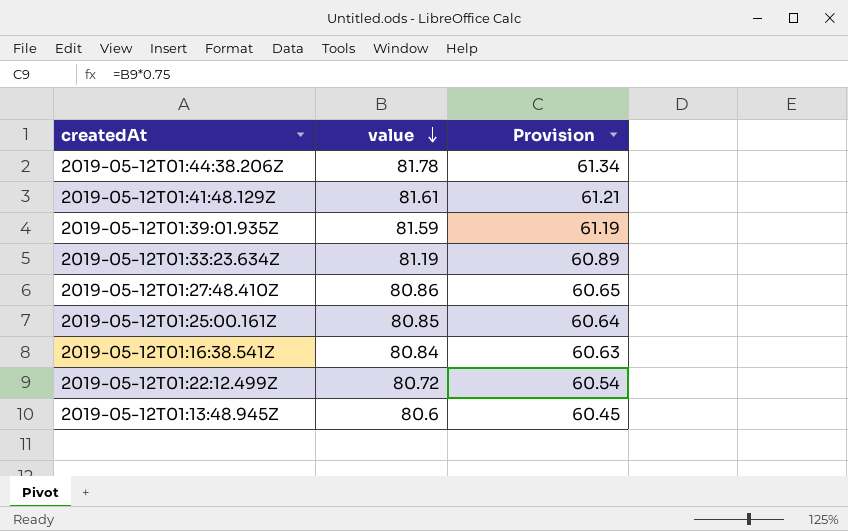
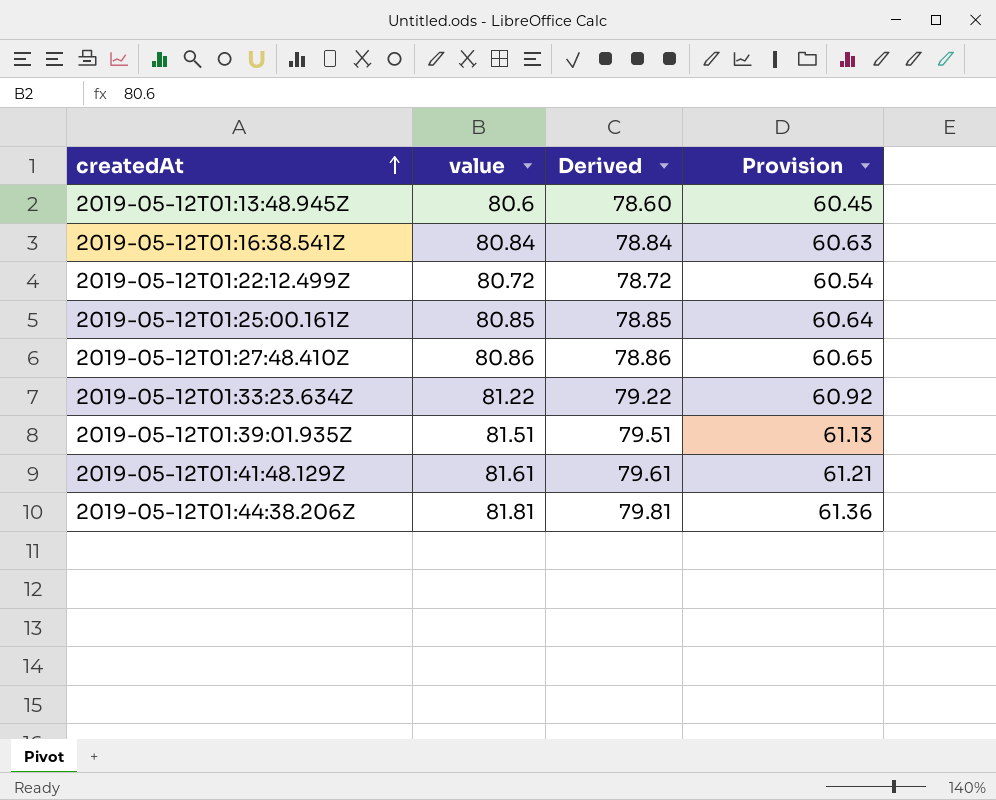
row order: value descending -> createdAt ascending
column Derived | formula: none -> [value] - 2
2019-05-12T01:33:23.634Z | value: 81.19 -> 81.22
2019-05-12T01:33:23.634Z | Provision: 60.89 -> 60.92
2019-05-12T01:39:01.935Z | value: 81.59 -> 81.51
2019-05-12T01:39:01.935Z | Provision: 61.19 -> 61.13
2019-05-12T01:44:38.206Z | value: 81.78 -> 81.81
2019-05-12T01:44:38.206Z | Provision: 61.34 -> 61.36

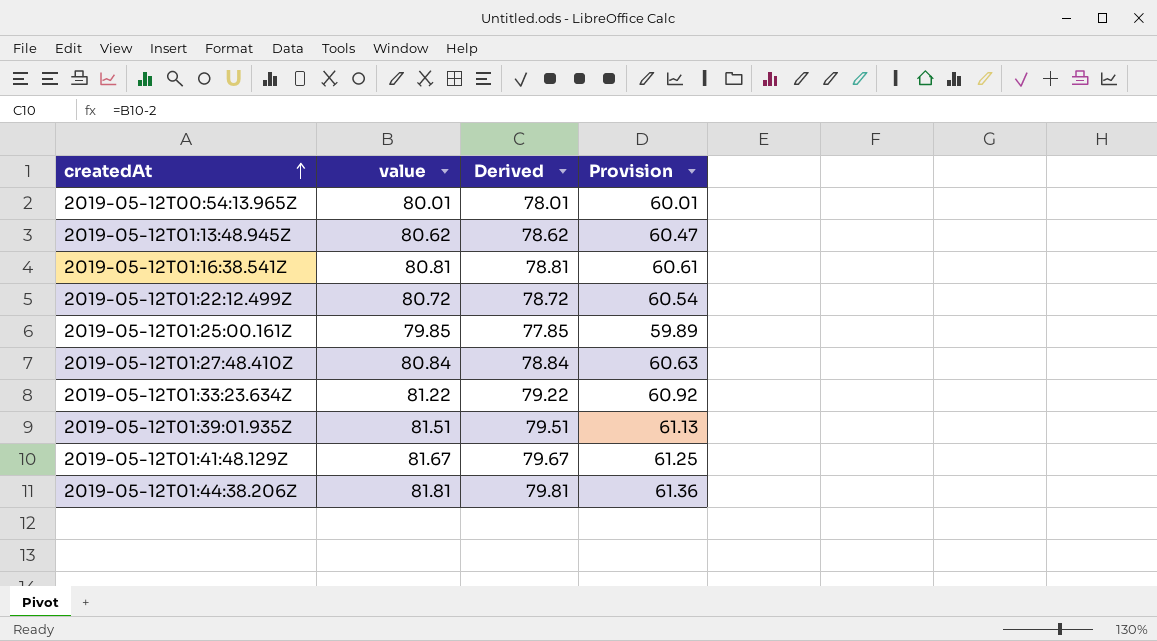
row 2019-05-12T00:54:13.965Z: none -> 80.01 | 78.01 | 60.01
2019-05-12T01:13:48.945Z | value: 80.6 -> 80.62
2019-05-12T01:13:48.945Z | Derived: 78.60 -> 78.62
2019-05-12T01:13:48.945Z | Provision: 60.45 -> 60.47
2019-05-12T01:16:38.541Z | value: 80.84 -> 80.81
2019-05-12T01:16:38.541Z | Derived: 78.84 -> 78.81
2019-05-12T01:16:38.541Z | Provision: 60.63 -> 60.61
2019-05-12T01:25:00.161Z | value: 80.85 -> 79.85
2019-05-12T01:25:00.161Z | Derived: 78.85 -> 77.85
2019-05-12T01:25:00.161Z | Provision: 60.64 -> 59.89
2019-05-12T01:27:48.410Z | value: 80.86 -> 80.84
2019-05-12T01:27:48.410Z | Derived: 78.86 -> 78.84
2019-05-12T01:27:48.410Z | Provision: 60.65 -> 60.63
2019-05-12T01:41:48.129Z | value: 81.61 -> 81.67
2019-05-12T01:41:48.129Z | Derived: 79.61 -> 79.67
2019-05-12T01:41:48.129Z | Provision: 61.21 -> 61.25

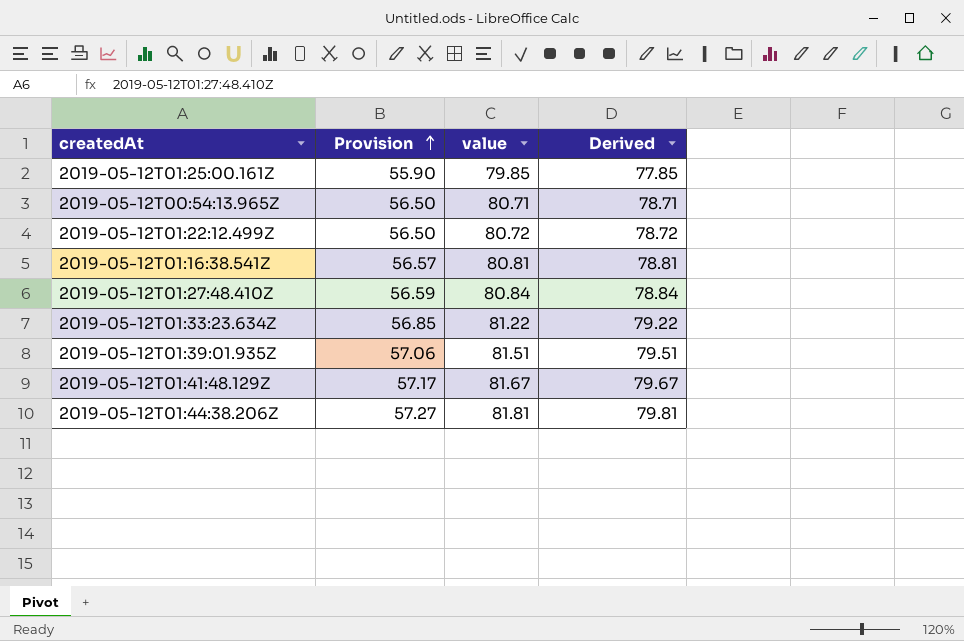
row order: createdAt ascending -> Provision ascending
column Provision | formula: [value] * 0.75 -> [value] * 0.7
column Provision | position: 4 -> 2
row 2019-05-12T01:13:48.945Z: 80.62 | 78.62 | 60.47 -> none
2019-05-12T00:54:13.965Z | value: 80.01 -> 80.71
2019-05-12T00:54:13.965Z | Derived: 78.01 -> 78.71

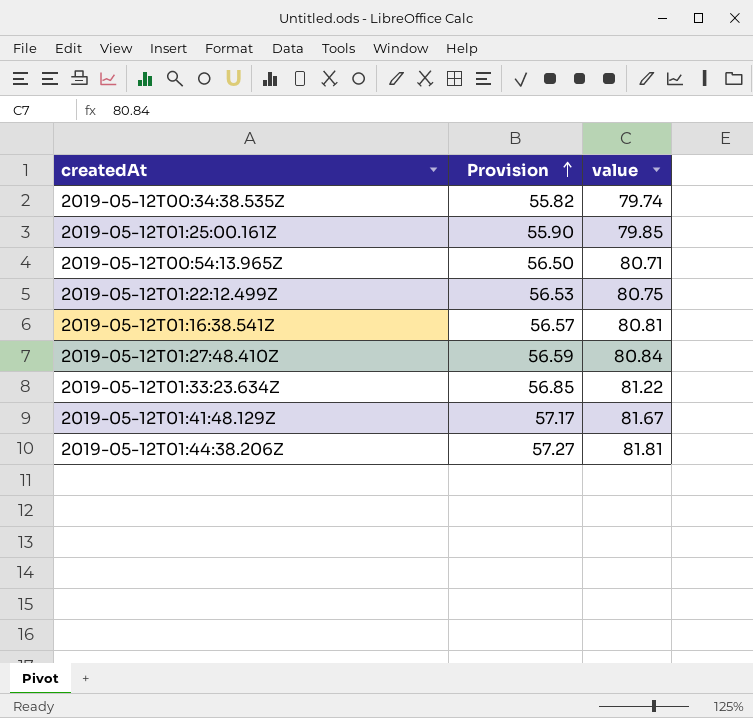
column Derived | formula: [value] - 2 -> none
row 2019-05-12T01:39:01.935Z: 57.06 | 81.51 | 79.51 -> none
row 2019-05-12T00:34:38.535Z: none -> 55.82 | 79.74
2019-05-12T01:22:12.499Z | Provision: 56.50 -> 56.53
2019-05-12T01:22:12.499Z | value: 80.72 -> 80.75

